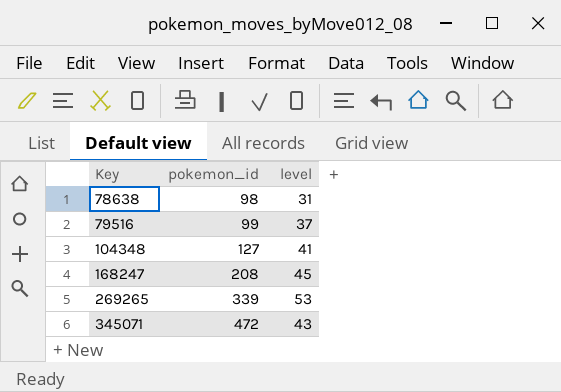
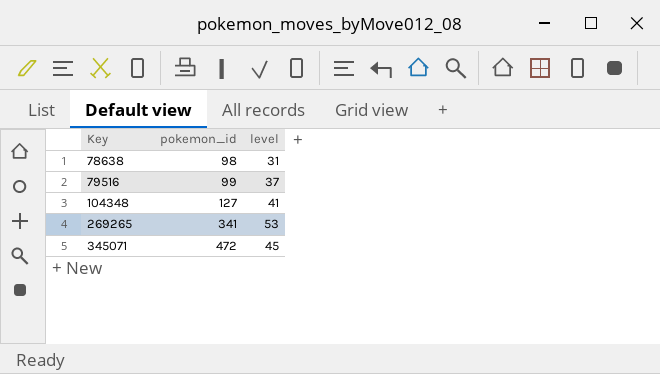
row 168247: 208 | 45 -> none
269265 | pokemon_id: 339 -> 341
345071 | level: 43 -> 45

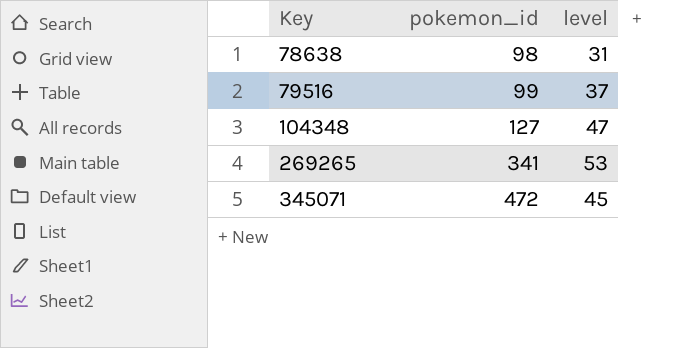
104348 | level: 41 -> 47

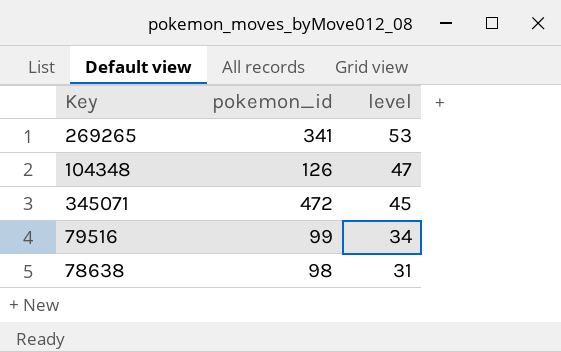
row order: Key ascending -> level descending
104348 | pokemon_id: 127 -> 126
79516 | level: 37 -> 34

